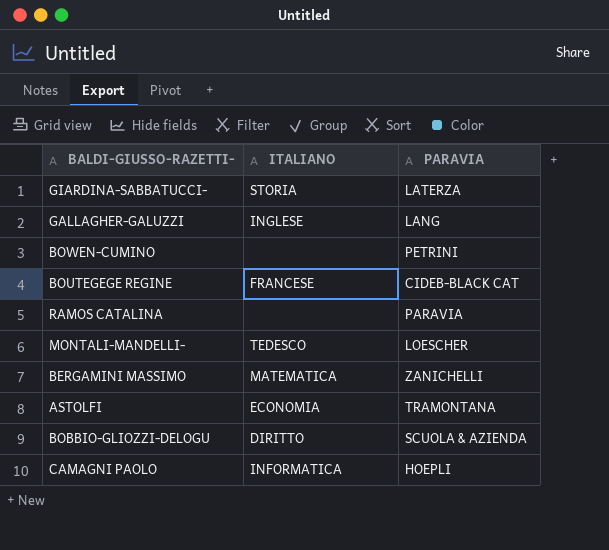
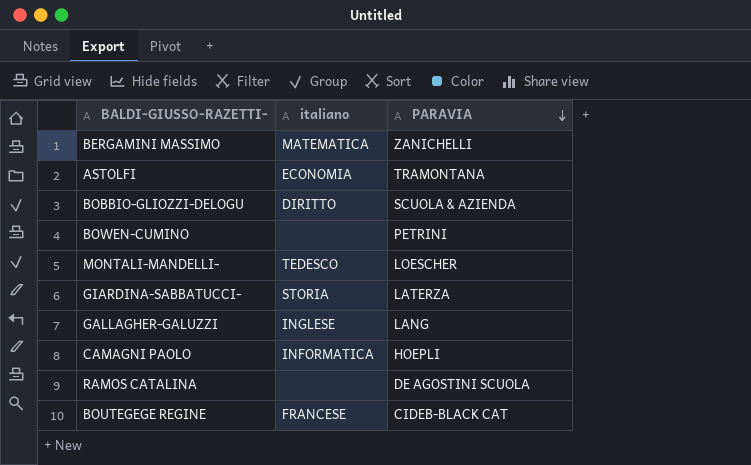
row order: none -> PARAVIA descending
column name: ITALIANO -> italiano
RAMOS CATALINA | PARAVIA: PARAVIA -> DE AGOSTINI SCUOLA

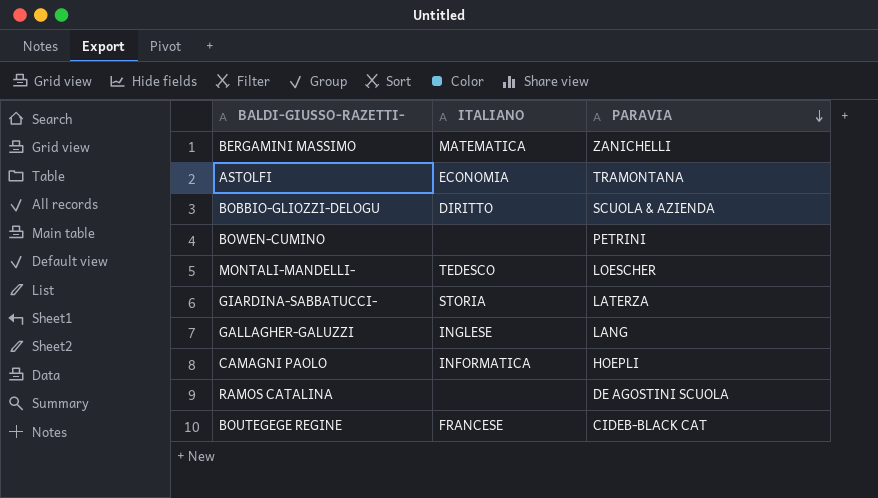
column name: italiano -> ITALIANO

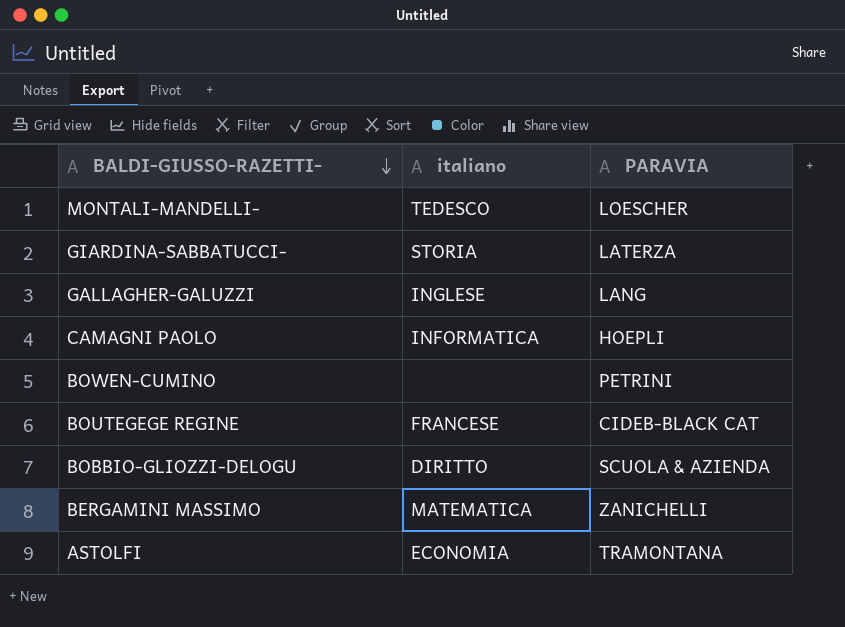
row order: PARAVIA descending -> BALDI-GIUSSO-RAZETTI- descending
column name: ITALIANO -> italiano
row RAMOS CATALINA: none | DE AGOSTINI SCUOLA -> none

